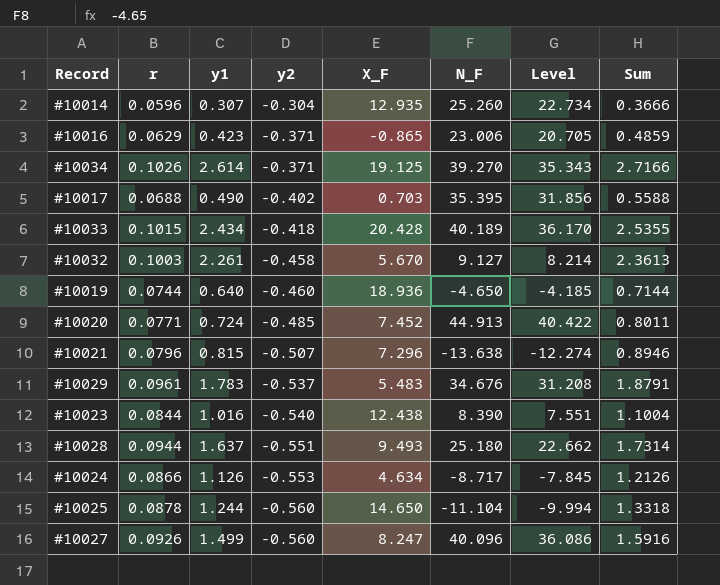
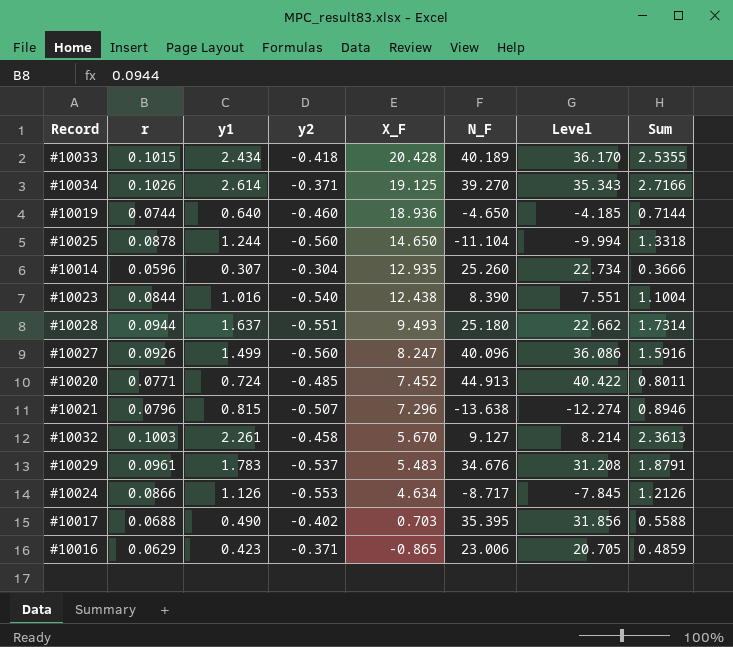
row order: y2 descending -> X_F descending

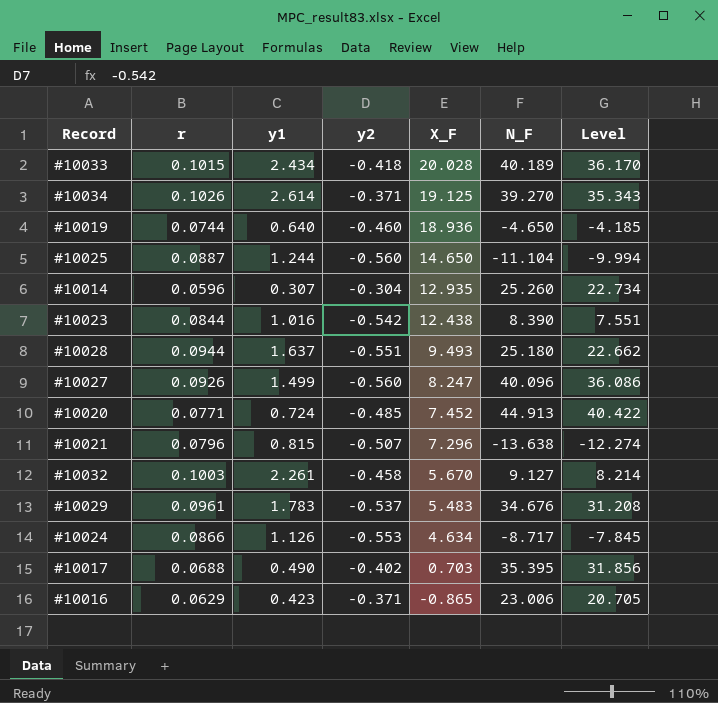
column Sum | formula: [r] + [y1] -> none
#10033 | X_F: 20.428 -> 20.028
#10025 | r: 0.0878 -> 0.0887
#10023 | y2: -0.540 -> -0.542

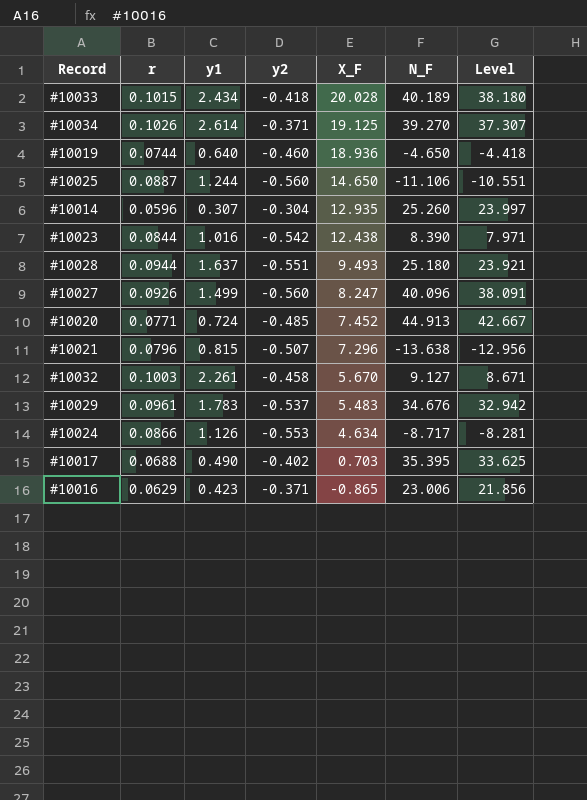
column Level | formula: [N_F] * 0.9 -> [N_F] * 0.95
#10025 | N_F: -11.104 -> -11.106

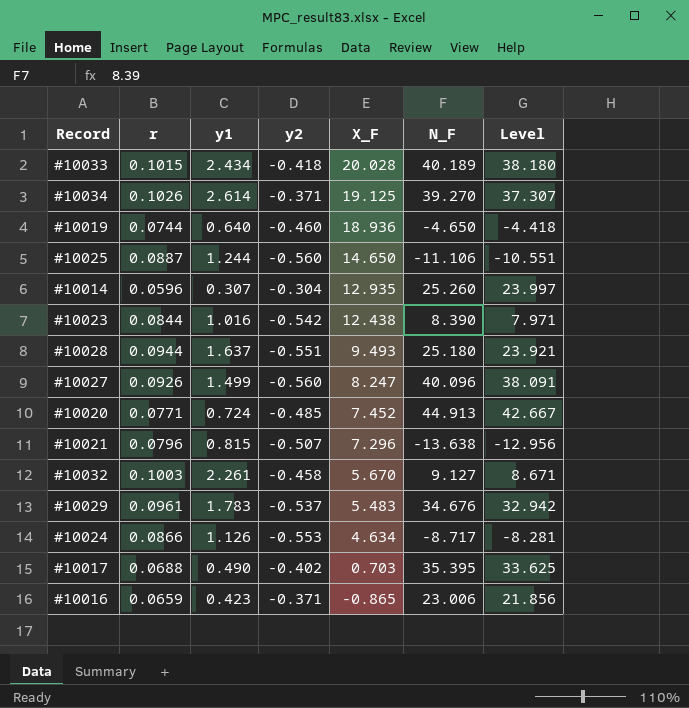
#10016 | r: 0.0629 -> 0.0659

